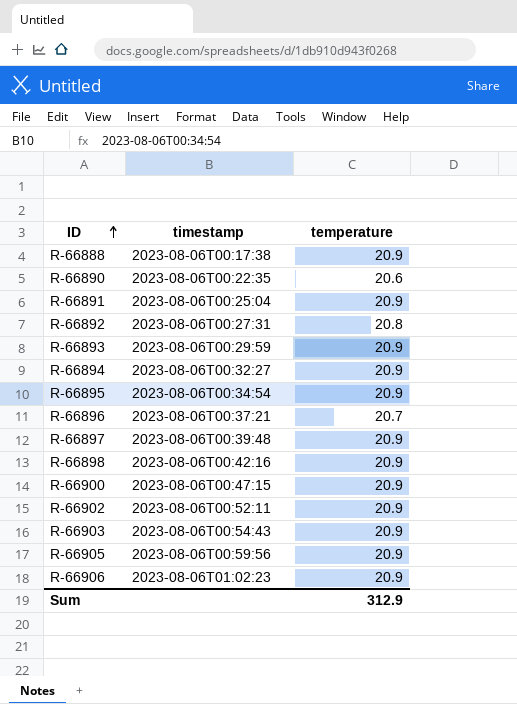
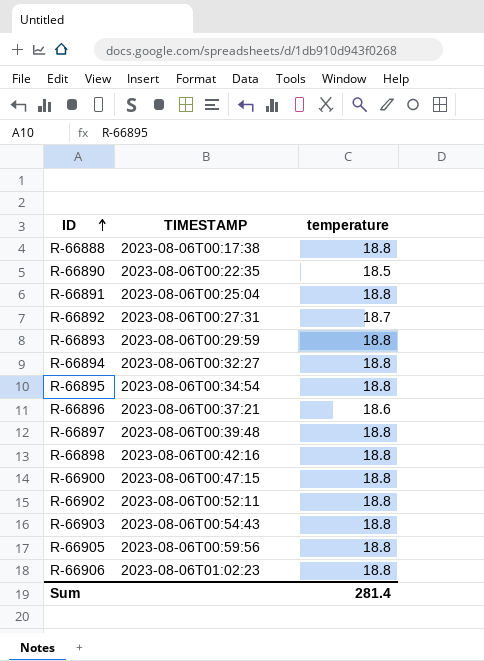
column name: timestamp -> TIMESTAMP
R-66888 | temperature: 20.9 -> 18.8
R-66890 | temperature: 20.6 -> 18.5
R-66891 | temperature: 20.9 -> 18.8
R-66892 | temperature: 20.8 -> 18.7
R-66893 | temperature: 20.9 -> 18.8
R-66894 | temperature: 20.9 -> 18.8
R-66895 | temperature: 20.9 -> 18.8
R-66896 | temperature: 20.7 -> 18.6
R-66897 | temperature: 20.9 -> 18.8
R-66898 | temperature: 20.9 -> 18.8
R-66900 | temperature: 20.9 -> 18.8
R-66902 | temperature: 20.9 -> 18.8
R-66903 | temperature: 20.9 -> 18.8
R-66905 | temperature: 20.9 -> 18.8
R-66906 | temperature: 20.9 -> 18.8
Sum | temperature: 312.9 -> 281.4

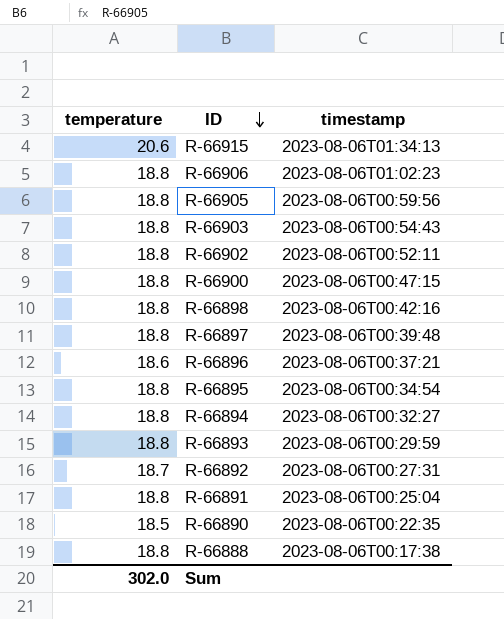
row order: ID ascending -> ID descending
column temperature | position: 3 -> 1
column name: TIMESTAMP -> timestamp
row R-66915: none -> 20.6 | 2023-08-06T01:34:13
Sum | temperature: 281.4 -> 302.0

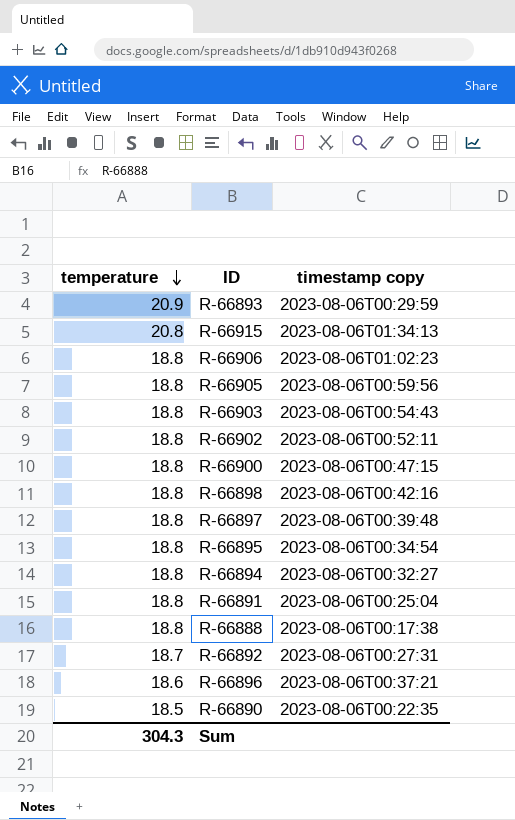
row order: ID descending -> temperature descending
column name: timestamp -> timestamp copy
R-66893 | temperature: 18.8 -> 20.9
R-66915 | temperature: 20.6 -> 20.8
Sum | temperature: 302.0 -> 304.3

